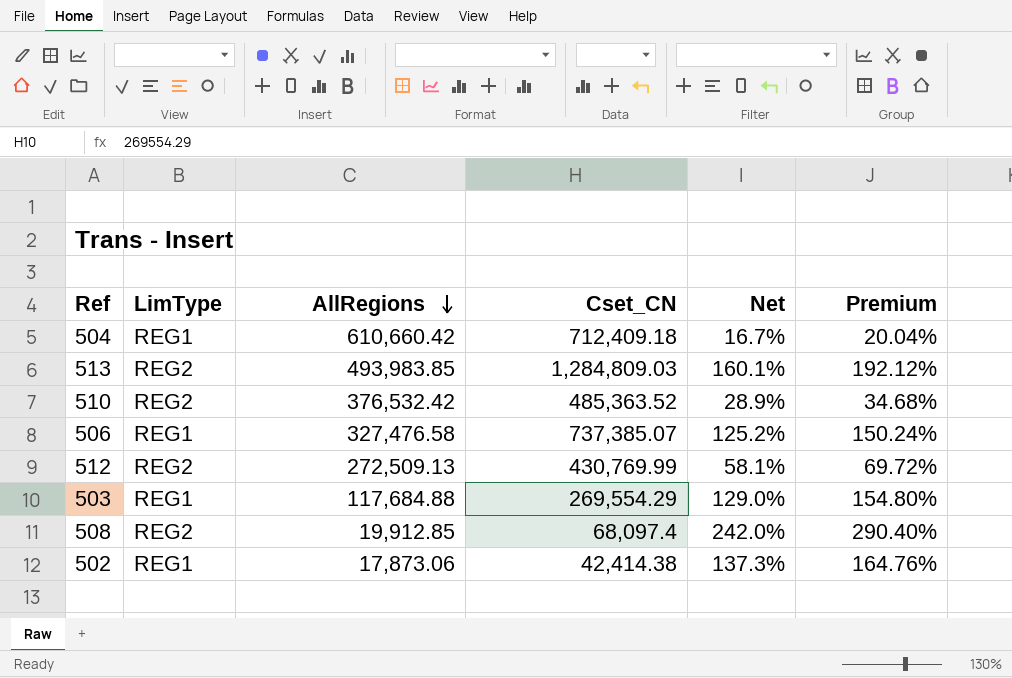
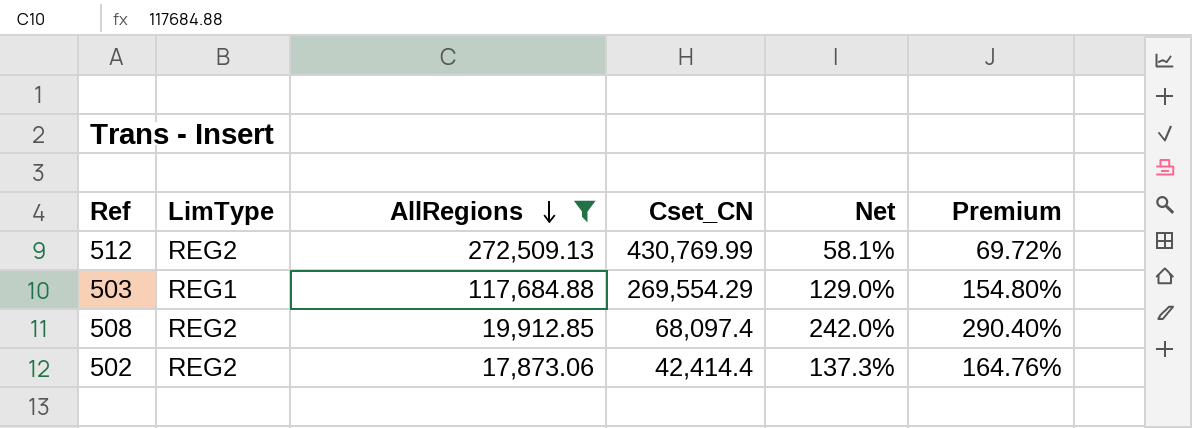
filter: none -> AllRegions <= 272,509.13
502 | LimType: REG1 -> REG2
502 | Cset_CN: 42,414.38 -> 42,414.4

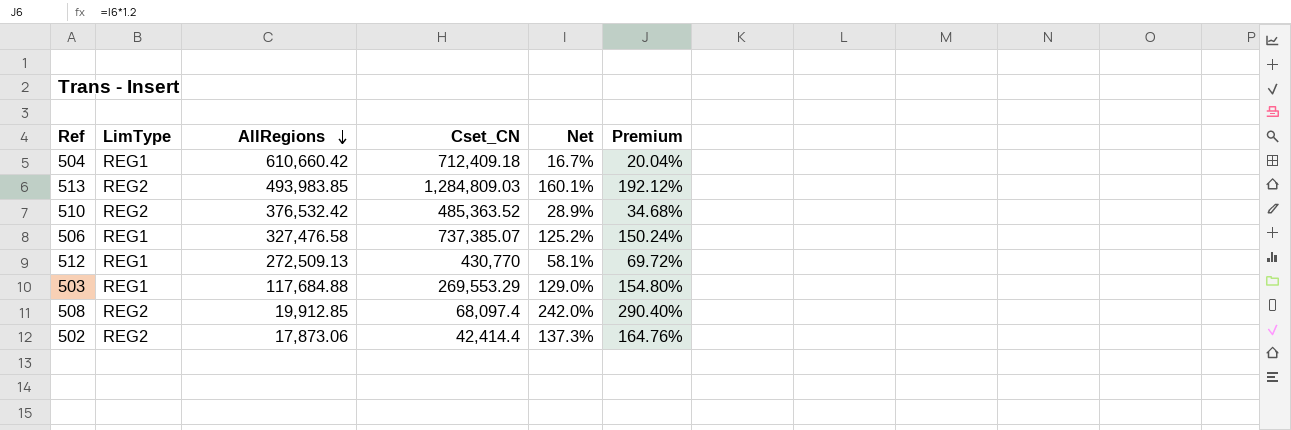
filter: AllRegions <= 272,509.13 -> none
512 | LimType: REG2 -> REG1
512 | Cset_CN: 430,769.99 -> 430,770
503 | Cset_CN: 269,554.29 -> 269,553.29

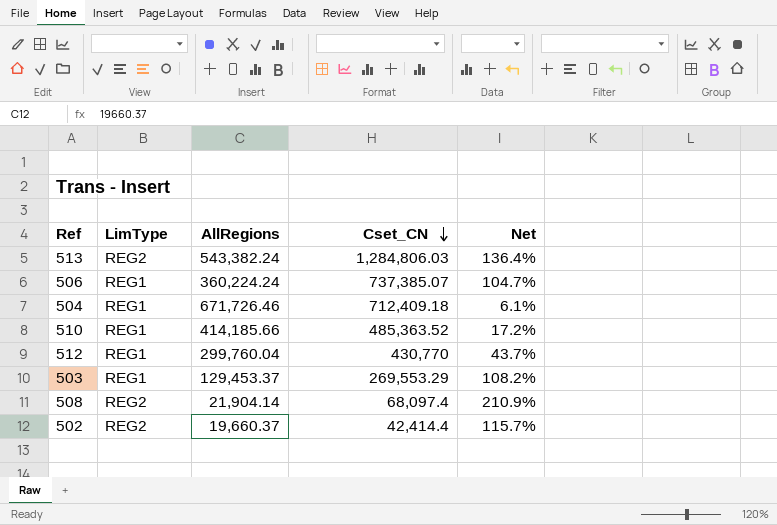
row order: AllRegions descending -> Cset_CN descending
column Premium | formula: [Net] * 1.2 -> none
513 | AllRegions: 493,983.85 -> 543,382.24
513 | Cset_CN: 1,284,809.03 -> 1,284,806.03
513 | Net: 160.1% -> 136.4%
506 | AllRegions: 327,476.58 -> 360,224.24
506 | Net: 125.2% -> 104.7%
504 | AllRegions: 610,660.42 -> 671,726.46
504 | Net: 16.7% -> 6.1%
510 | LimType: REG2 -> REG1
510 | AllRegions: 376,532.42 -> 414,185.66
510 | Net: 28.9% -> 17.2%
512 | AllRegions: 272,509.13 -> 299,760.04
512 | Net: 58.1% -> 43.7%
503 | AllRegions: 117,684.88 -> 129,453.37
503 | Net: 129.0% -> 108.2%
508 | AllRegions: 19,912.85 -> 21,904.14
508 | Net: 242.0% -> 210.9%
502 | AllRegions: 17,873.06 -> 19,660.37
502 | Net: 137.3% -> 115.7%

